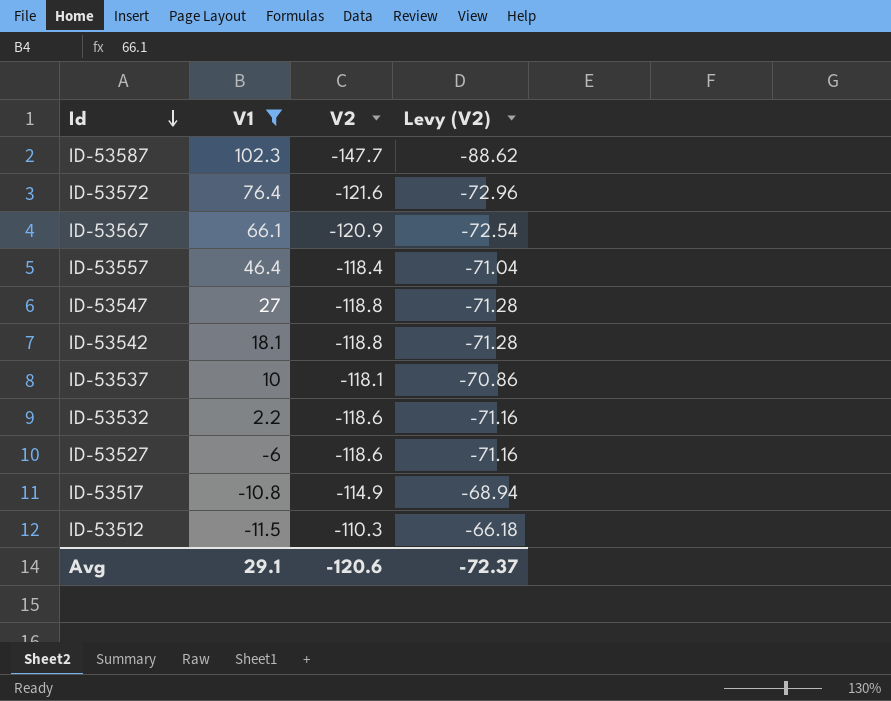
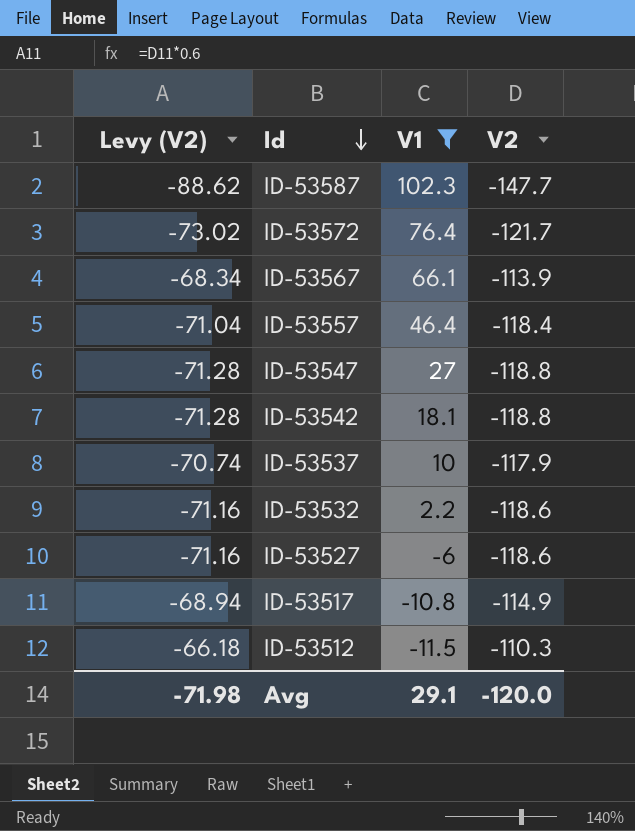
column Levy (V2) | position: 4 -> 1
ID-53572 | Levy (V2): -72.96 -> -73.02
ID-53572 | V2: -121.6 -> -121.7
ID-53567 | Levy (V2): -72.54 -> -68.34
ID-53567 | V2: -120.9 -> -113.9
ID-53537 | Levy (V2): -70.86 -> -70.74
ID-53537 | V2: -118.1 -> -117.9
Avg | Levy (V2): -72.37 -> -71.98
Avg | V2: -120.6 -> -120.0

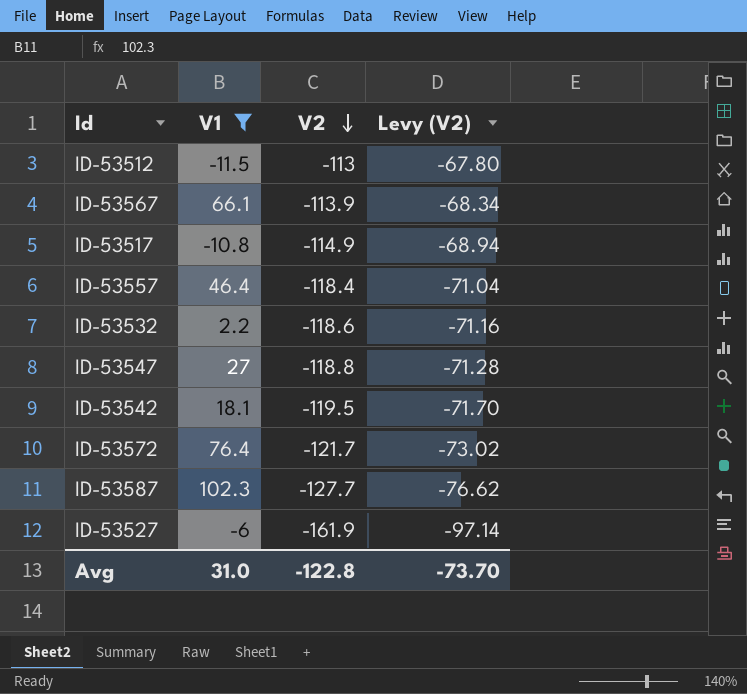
row order: Id descending -> V2 descending
column Levy (V2) | position: 1 -> 4
row ID-53537: -70.74 | 10 | -117.9 -> none
ID-53512 | V2: -110.3 -> -113
ID-53512 | Levy (V2): -66.18 -> -67.80
ID-53542 | V2: -118.8 -> -119.5
ID-53542 | Levy (V2): -71.28 -> -71.70
ID-53587 | V2: -147.7 -> -127.7
ID-53587 | Levy (V2): -88.62 -> -76.62
ID-53527 | V2: -118.6 -> -161.9
ID-53527 | Levy (V2): -71.16 -> -97.14
Avg | V1: 29.1 -> 31.0
Avg | V2: -120.0 -> -122.8
Avg | Levy (V2): -71.98 -> -73.70

